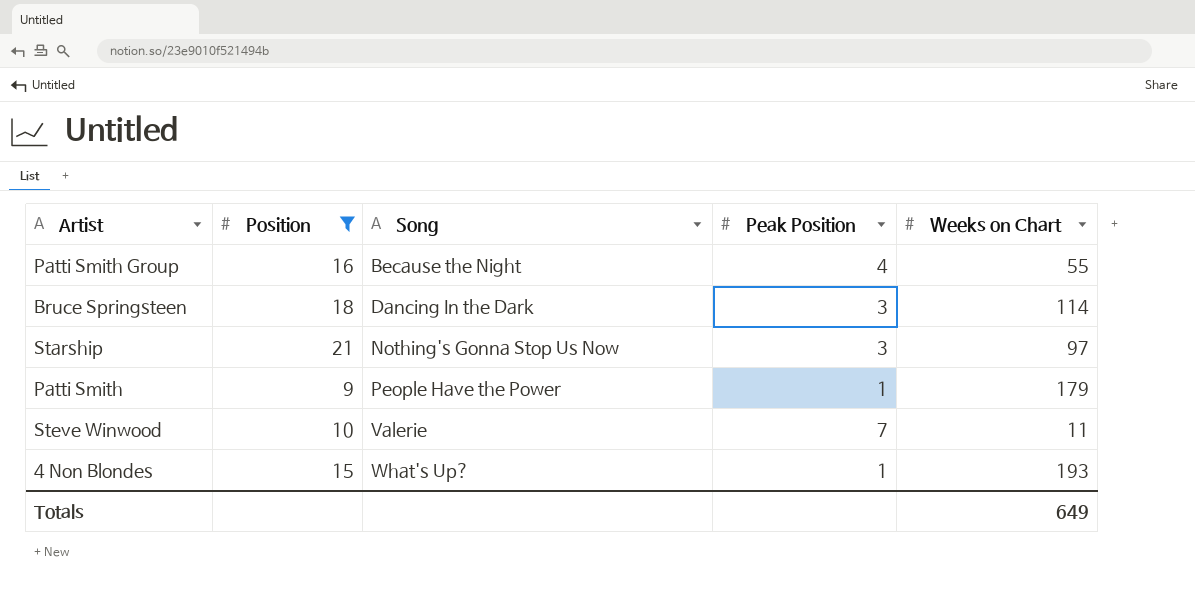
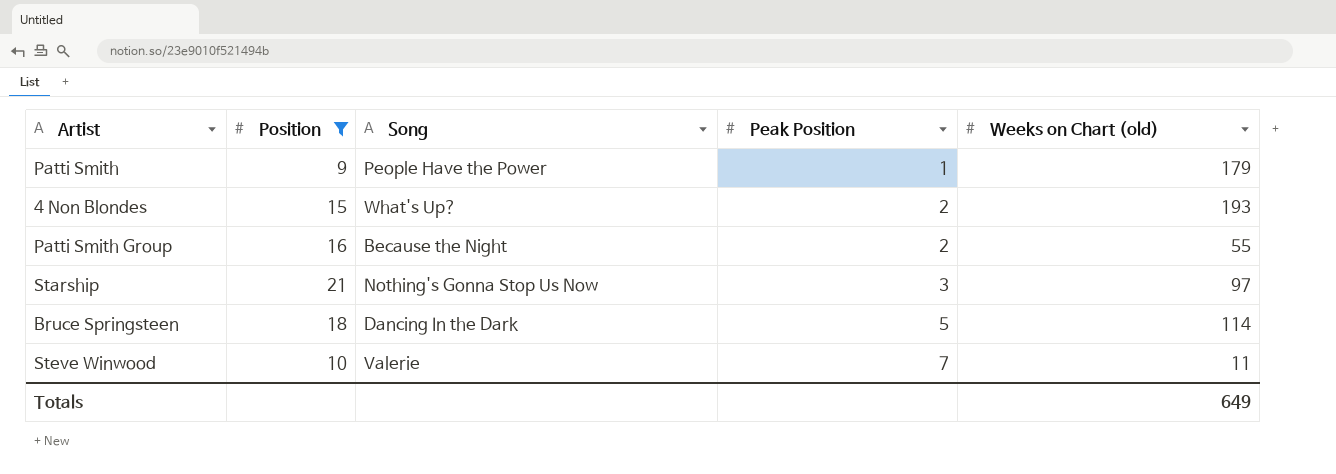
row order: Song ascending -> Peak Position ascending
column name: Weeks on Chart -> Weeks on Chart (old)
4 Non Blondes | Peak Position: 1 -> 2
Patti Smith Group | Peak Position: 4 -> 2
Bruce Springsteen | Peak Position: 3 -> 5

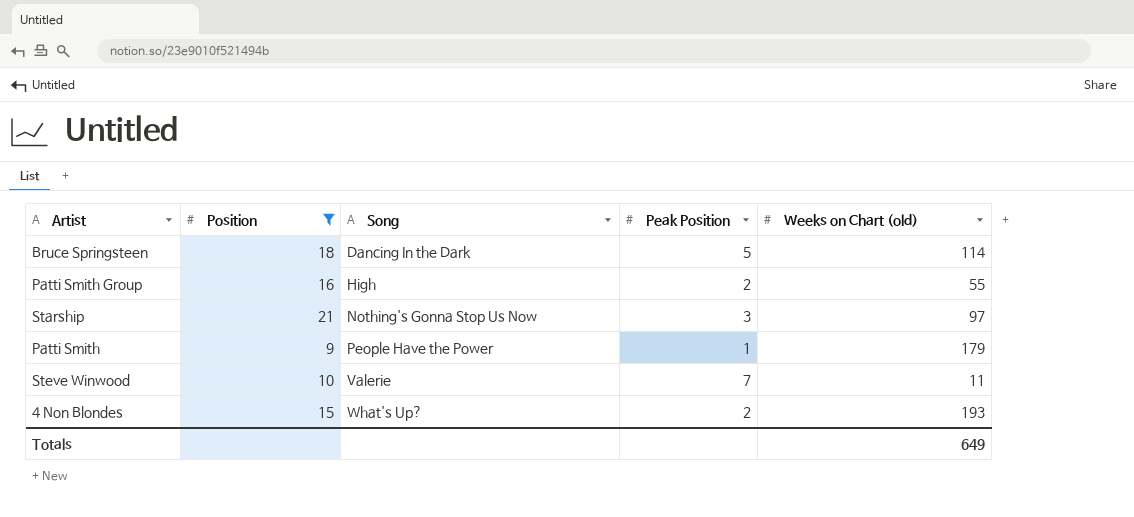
row order: Peak Position ascending -> Song ascending
Patti Smith Group | Song: Because the Night -> High

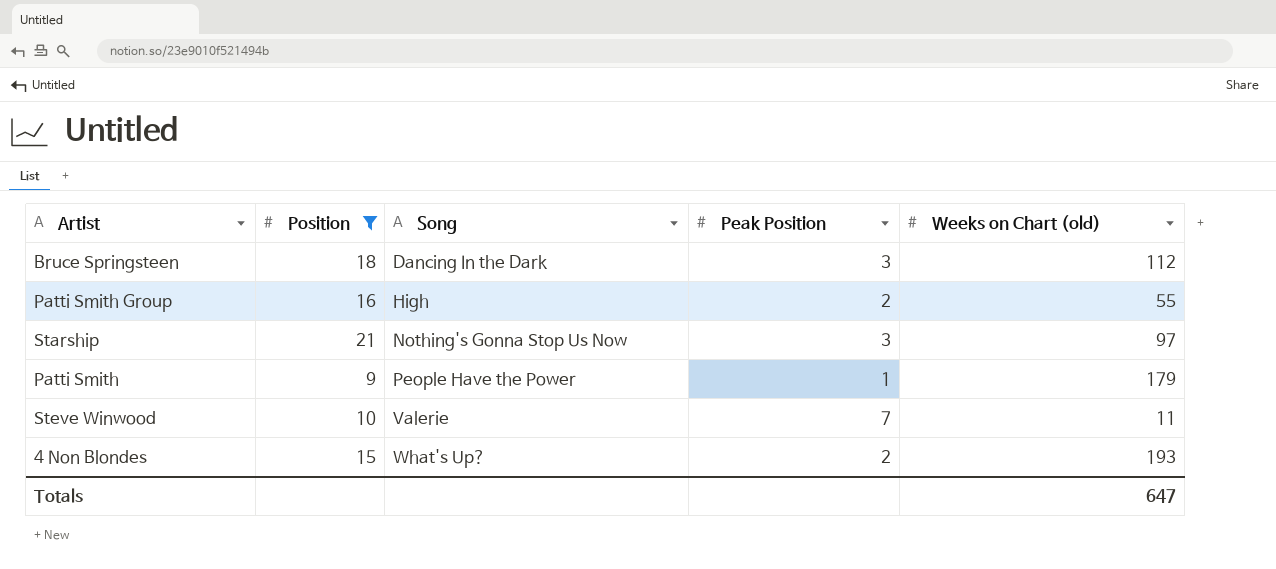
Bruce Springsteen | Peak Position: 5 -> 3
Bruce Springsteen | Weeks on Chart (old): 114 -> 112
Totals | Weeks on Chart (old): 649 -> 647

